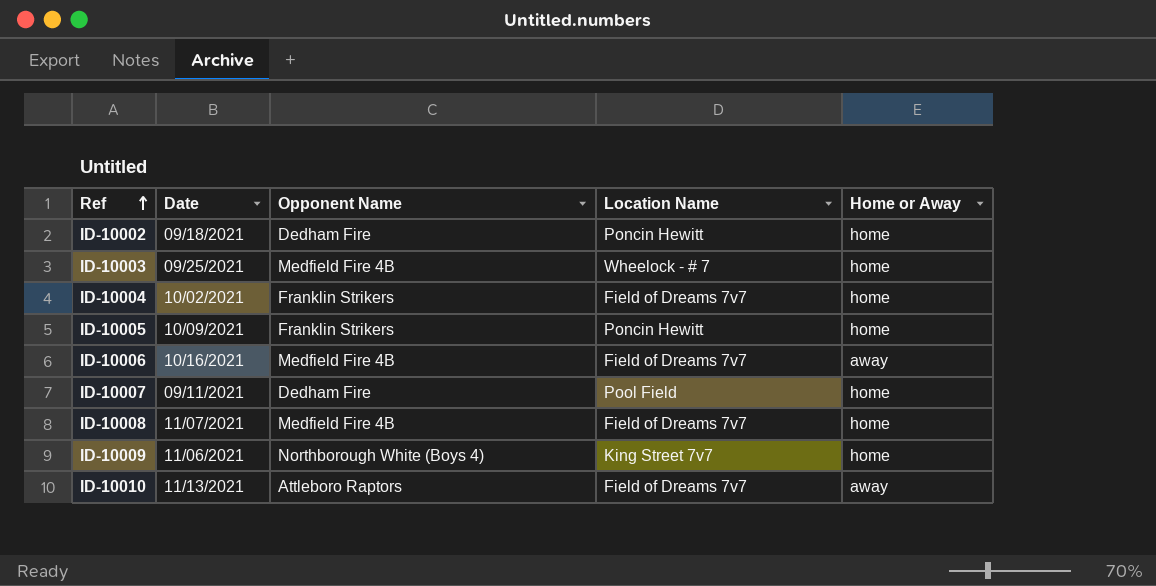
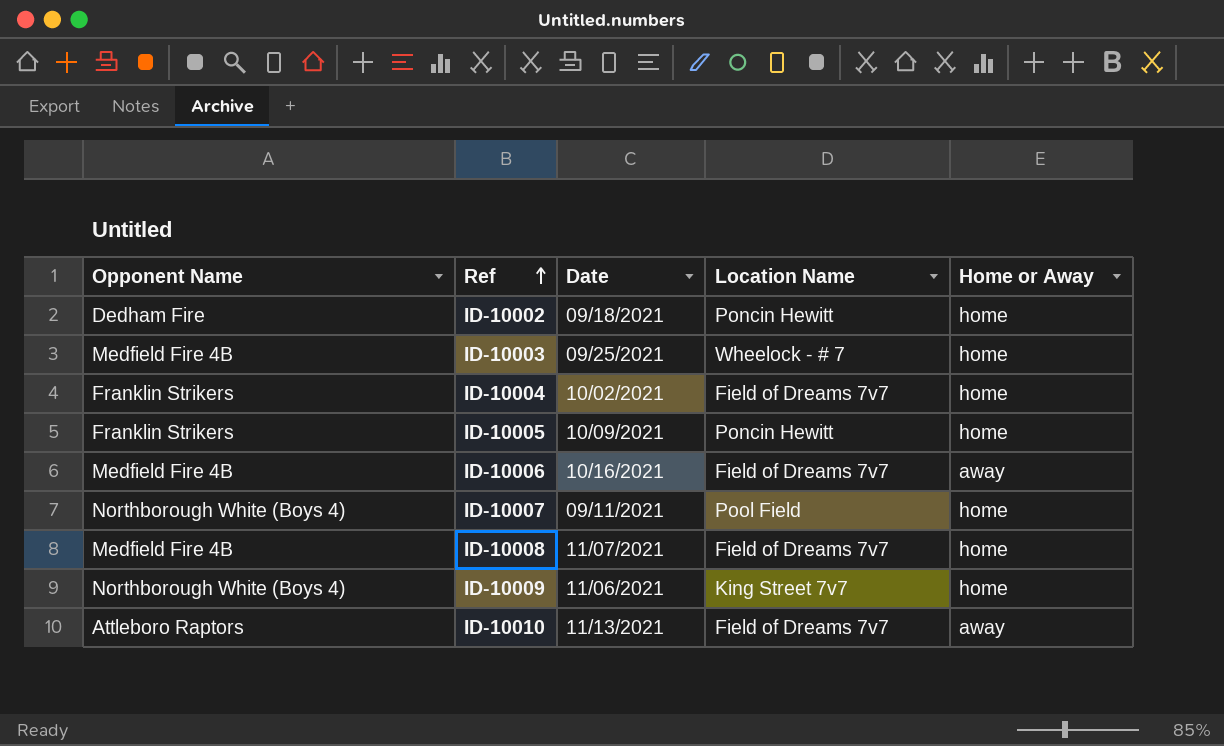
column Opponent Name | position: 3 -> 1
ID-10007 | Opponent Name: Dedham Fire -> Northborough White (Boys 4)

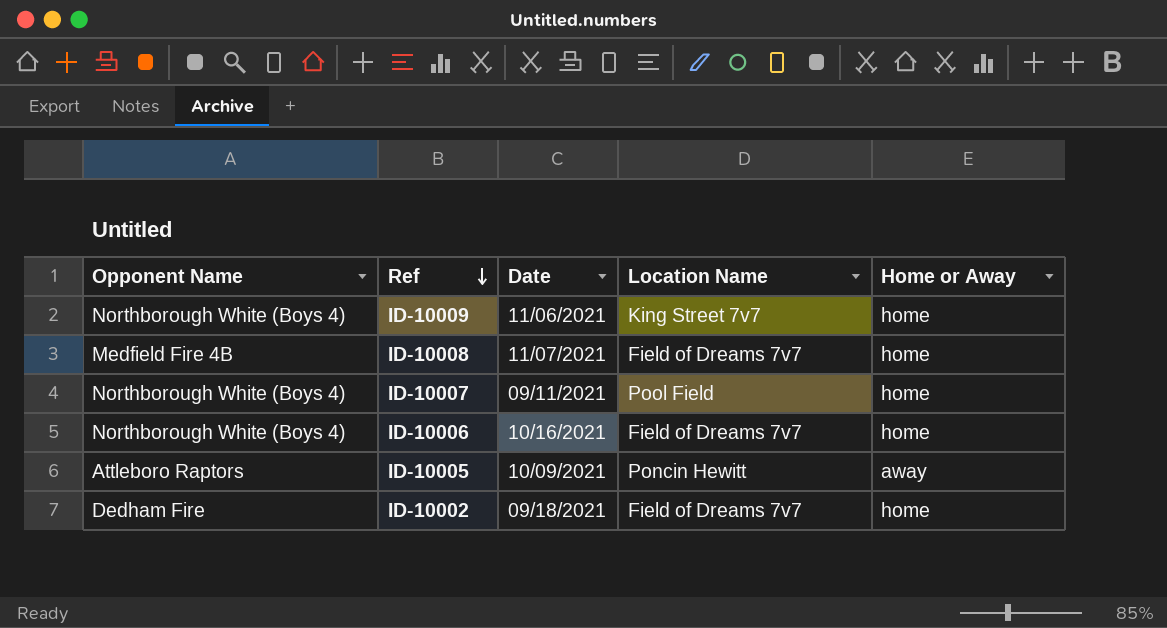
row order: Ref ascending -> Ref descending
row ID-10003: Medfield Fire 4B | 09/25/2021 | Wheelock - # 7 | home -> none
row ID-10004: Franklin Strikers | 10/02/2021 | Field of Dreams 7v7 | home -> none
row ID-10010: Attleboro Raptors | 11/13/2021 | Field of Dreams 7v7 | away -> none
ID-10006 | Opponent Name: Medfield Fire 4B -> Northborough White (Boys 4)
ID-10006 | Home or Away: away -> home
ID-10005 | Opponent Name: Franklin Strikers -> Attleboro Raptors
ID-10005 | Home or Away: home -> away
ID-10002 | Location Name: Poncin Hewitt -> Field of Dreams 7v7

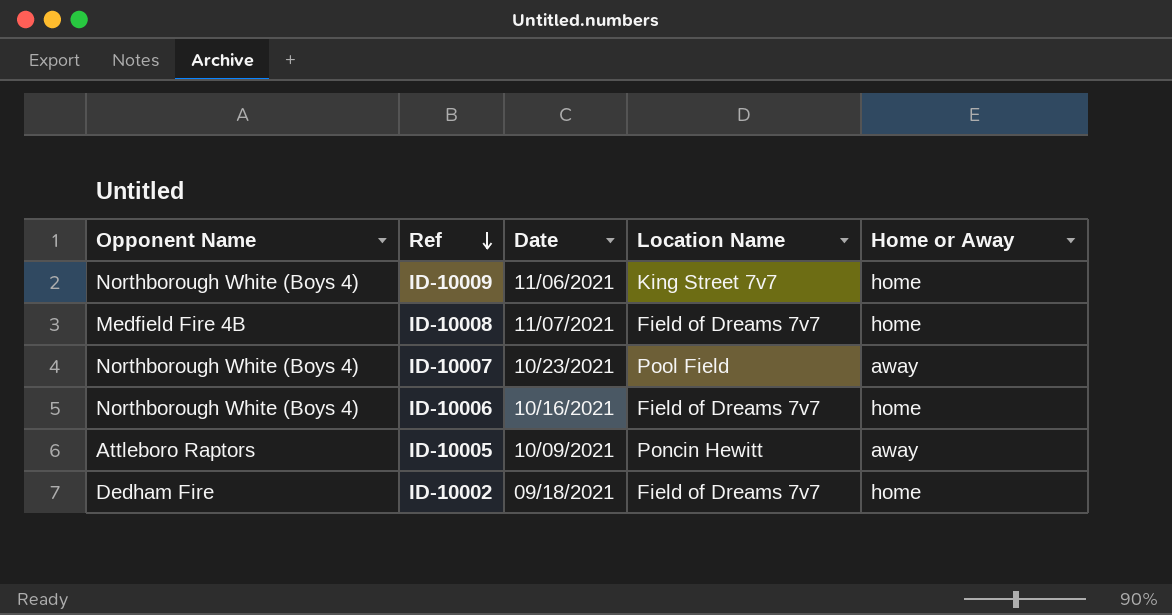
ID-10007 | Date: 09/11/2021 -> 10/23/2021
ID-10007 | Home or Away: home -> away

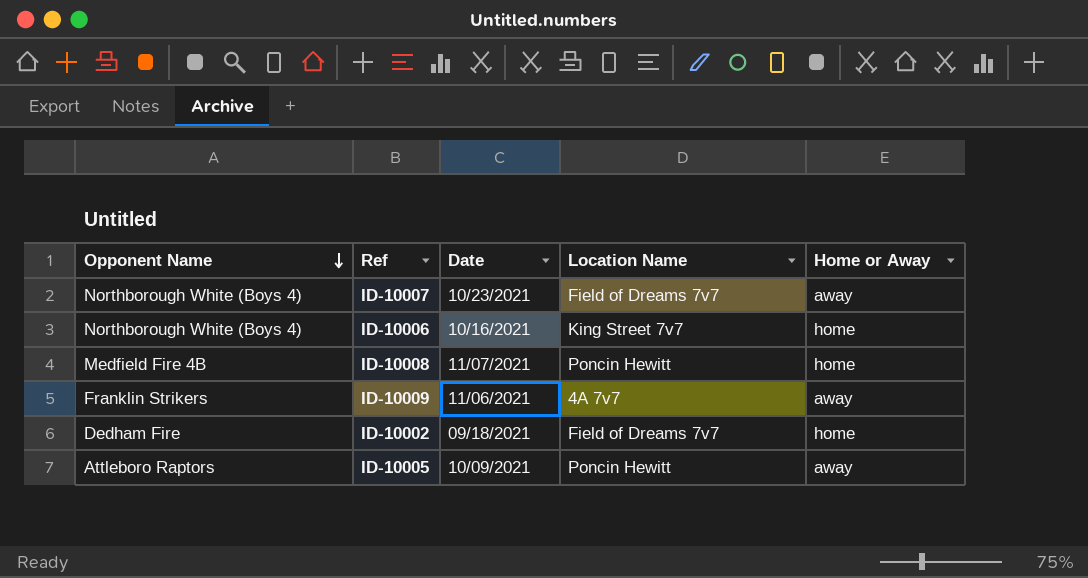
row order: Ref descending -> Opponent Name descending
ID-10007 | Location Name: Pool Field -> Field of Dreams 7v7
ID-10006 | Location Name: Field of Dreams 7v7 -> King Street 7v7
ID-10008 | Location Name: Field of Dreams 7v7 -> Poncin Hewitt
ID-10009 | Opponent Name: Northborough White (Boys 4) -> Franklin Strikers
ID-10009 | Location Name: King Street 7v7 -> 4A 7v7
ID-10009 | Home or Away: home -> away

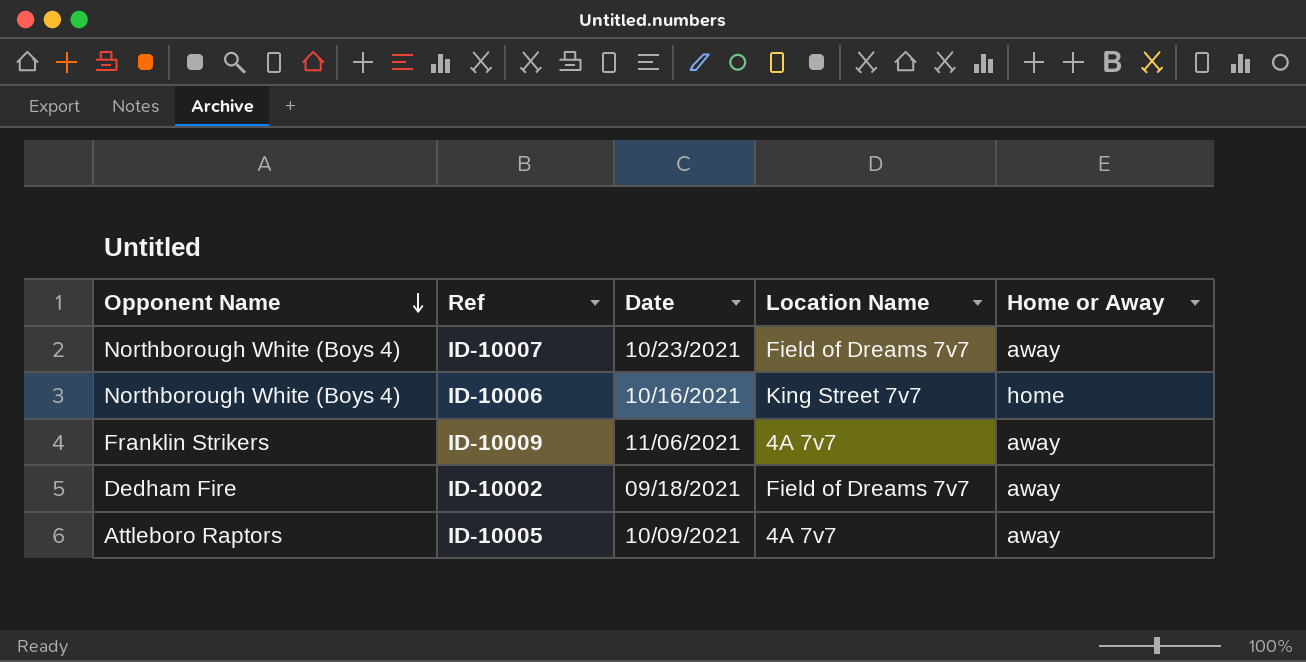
row ID-10008: Medfield Fire 4B | 11/07/2021 | Poncin Hewitt | home -> none
ID-10002 | Home or Away: home -> away
ID-10005 | Location Name: Poncin Hewitt -> 4A 7v7

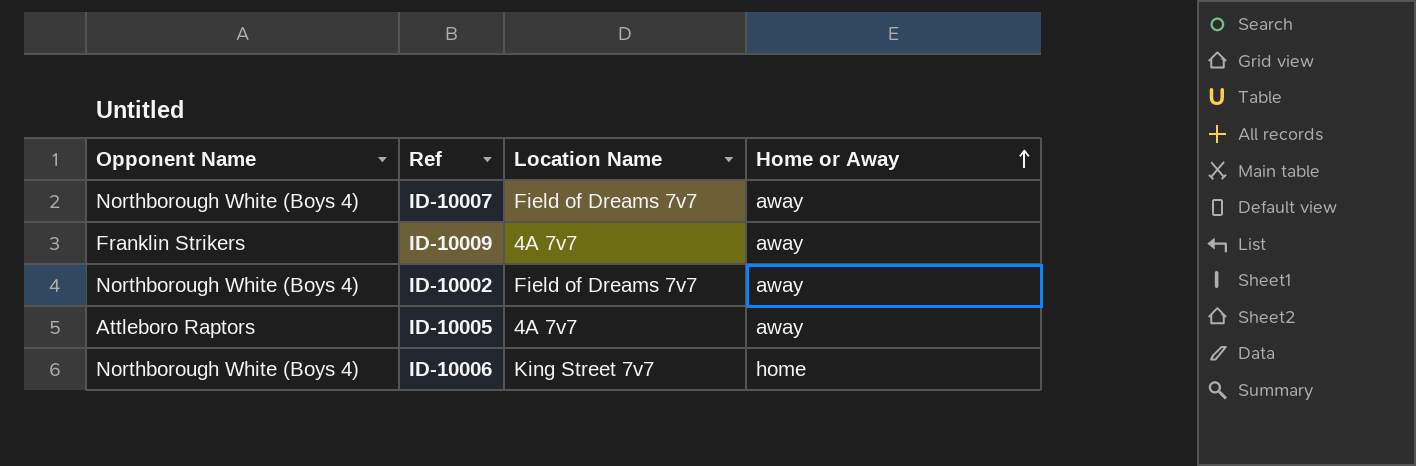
row order: Opponent Name descending -> Home or Away ascending
column Date | position: 3 -> none
ID-10002 | Opponent Name: Dedham Fire -> Northborough White (Boys 4)

